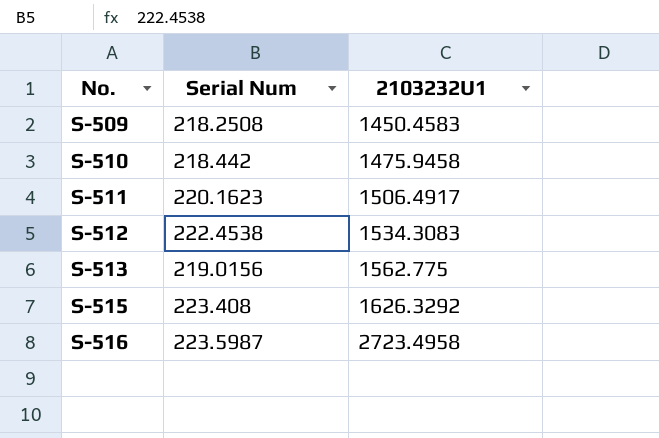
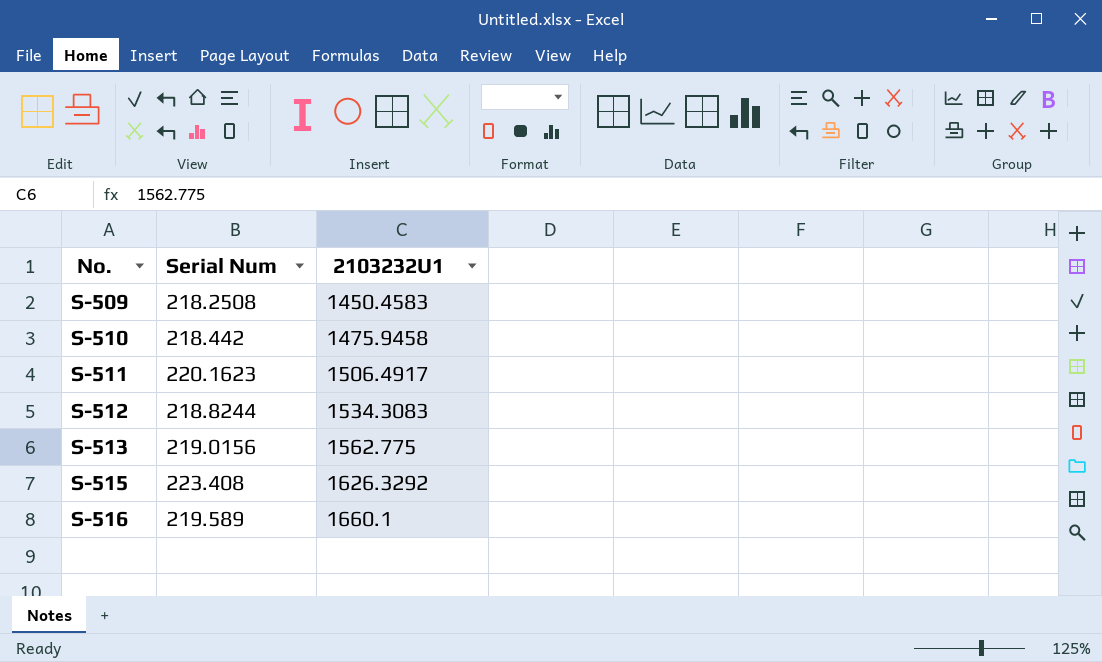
S-512 | Serial Num: 222.4538 -> 218.8244
S-516 | Serial Num: 223.5987 -> 219.589
S-516 | 2103232U1: 2723.4958 -> 1660.1

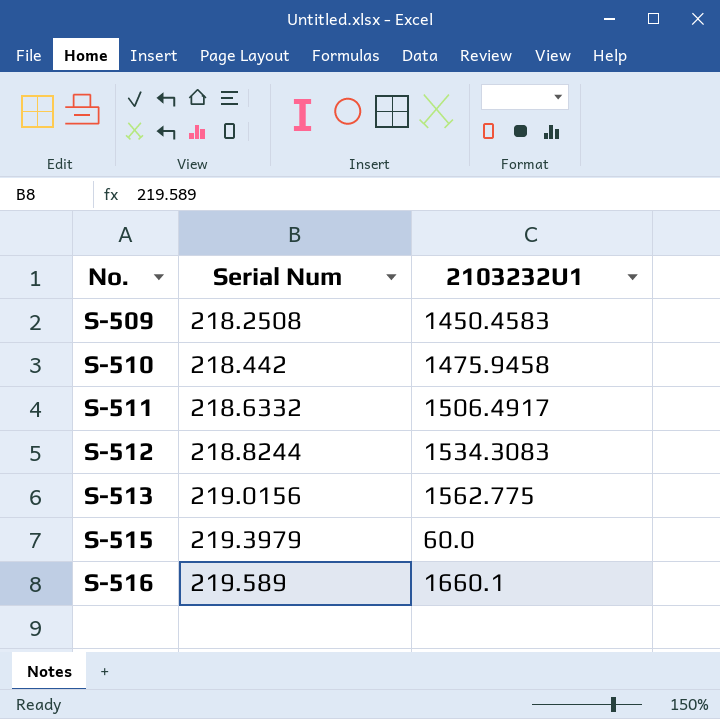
S-511 | Serial Num: 220.1623 -> 218.6332
S-515 | Serial Num: 223.408 -> 219.3979
S-515 | 2103232U1: 1626.3292 -> 60.0

